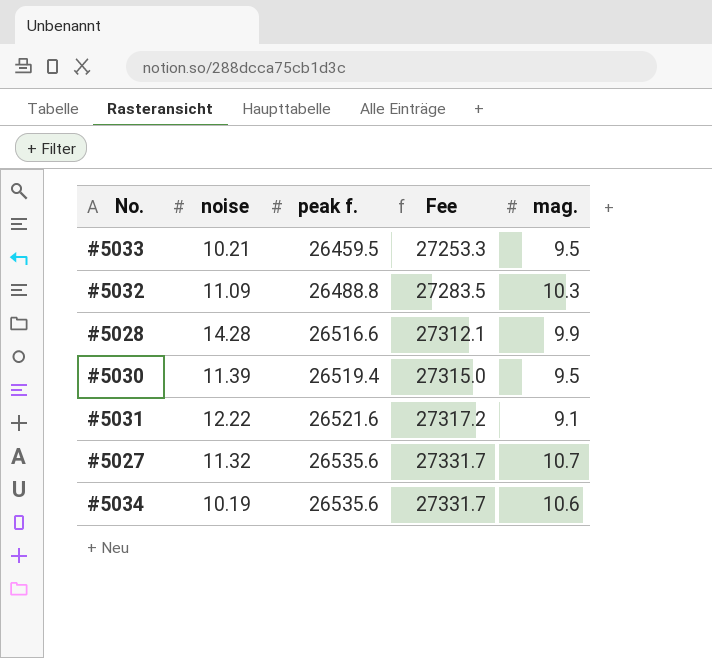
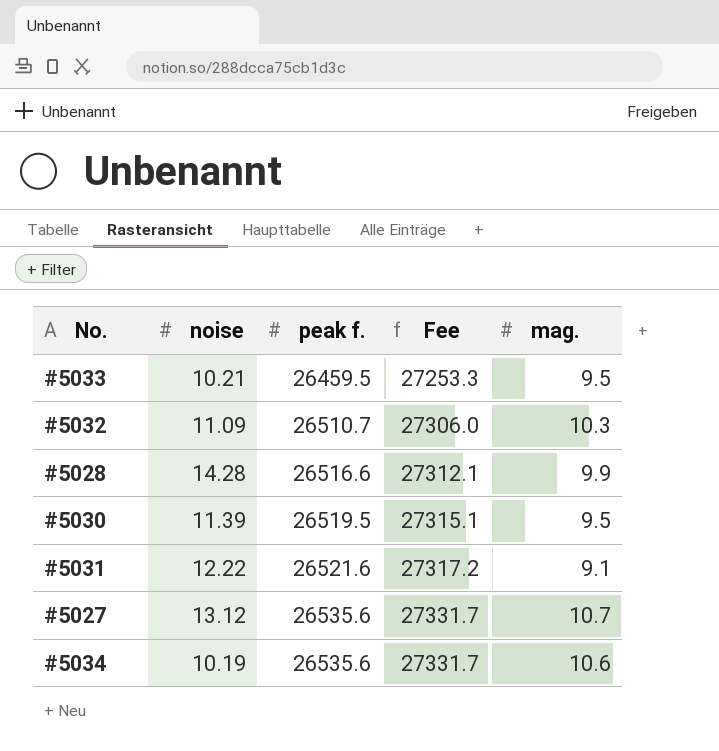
#5032 | peak f.: 26488.8 -> 26510.7
#5032 | Fee: 27283.5 -> 27306.0
#5030 | peak f.: 26519.4 -> 26519.5
#5030 | Fee: 27315.0 -> 27315.1
#5027 | noise: 11.32 -> 13.12

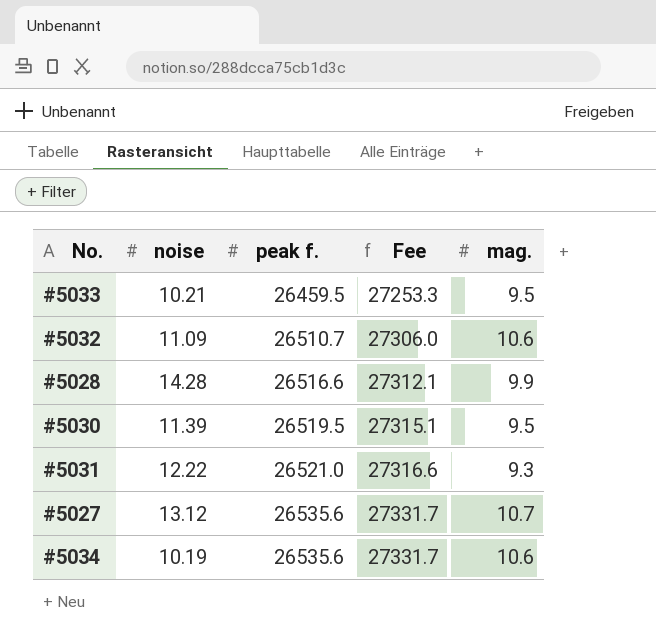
#5032 | mag.: 10.3 -> 10.6
#5031 | peak f.: 26521.6 -> 26521.0
#5031 | Fee: 27317.2 -> 27316.6
#5031 | mag.: 9.1 -> 9.3

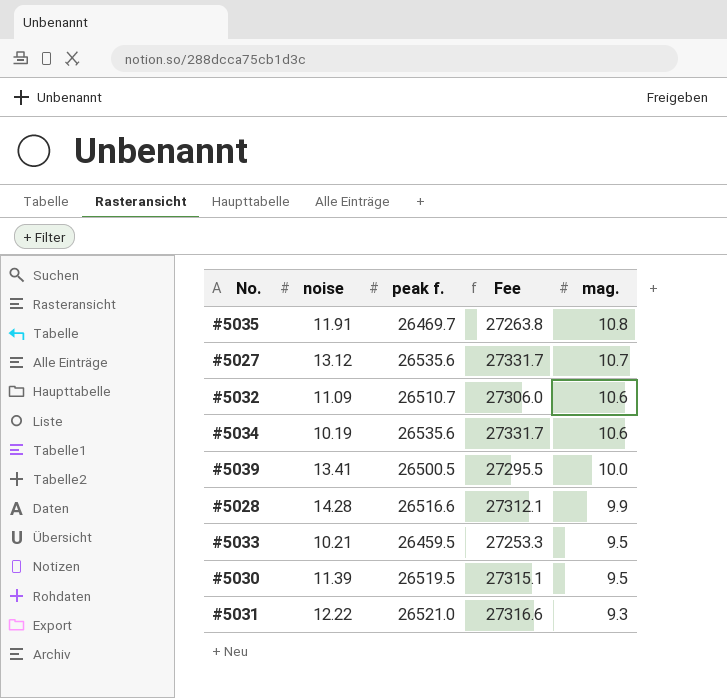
row order: peak f. ascending -> mag. descending
row #5035: none -> 11.91 | 26469.7 | 27263.8 | 10.8
row #5039: none -> 13.41 | 26500.5 | 27295.5 | 10.0

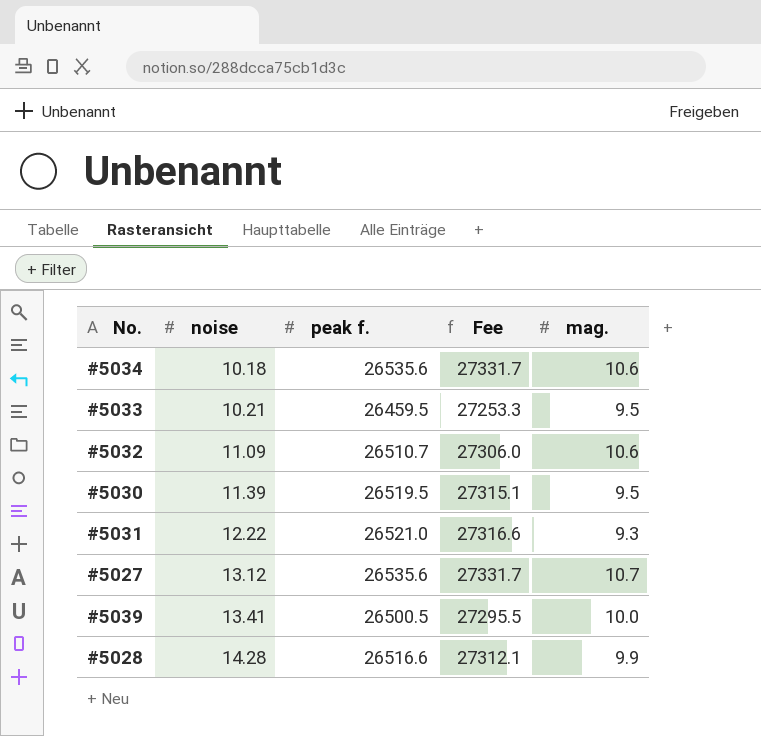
row order: mag. descending -> noise ascending
row #5035: 11.91 | 26469.7 | 27263.8 | 10.8 -> none
#5034 | noise: 10.19 -> 10.18

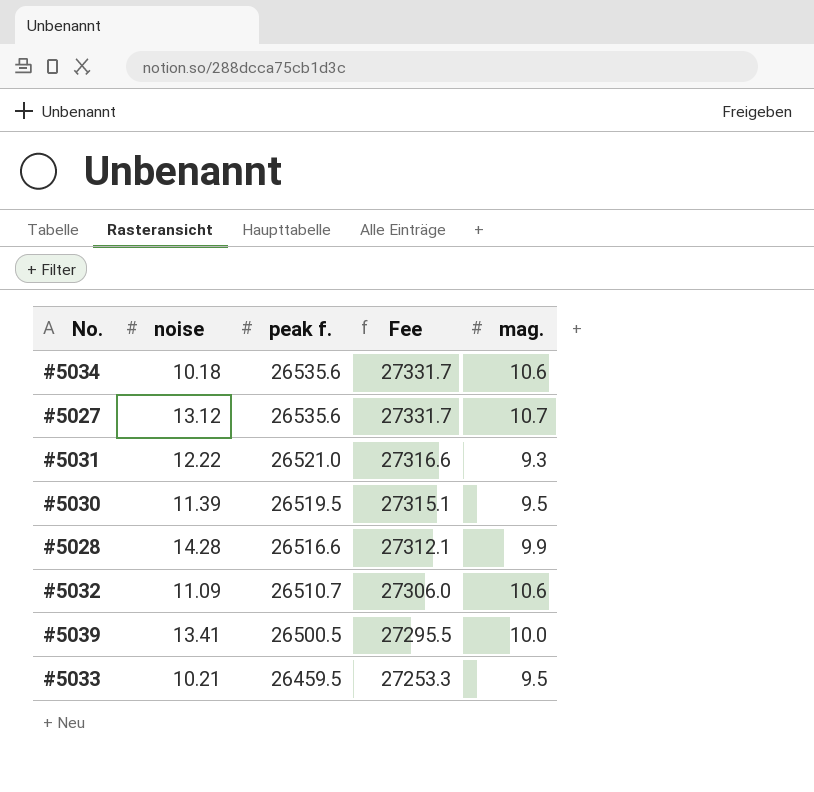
row order: noise ascending -> peak f. descending

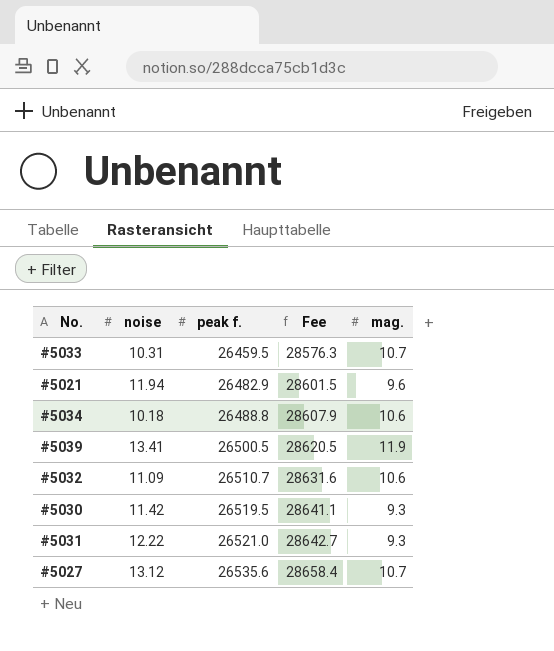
row order: peak f. descending -> peak f. ascending
column Fee | formula: [peak f.] * 1.03 -> [peak f.] * 1.08
row #5028: 14.28 | 26516.6 | 27312.1 | 9.9 -> none
#5033 | noise: 10.21 -> 10.31
#5033 | mag.: 9.5 -> 10.7
row #5021: none -> 11.94 | 26482.9 | 28601.5 | 9.6
#5034 | peak f.: 26535.6 -> 26488.8
#5039 | mag.: 10.0 -> 11.9
#5030 | noise: 11.39 -> 11.42
#5030 | mag.: 9.5 -> 9.3

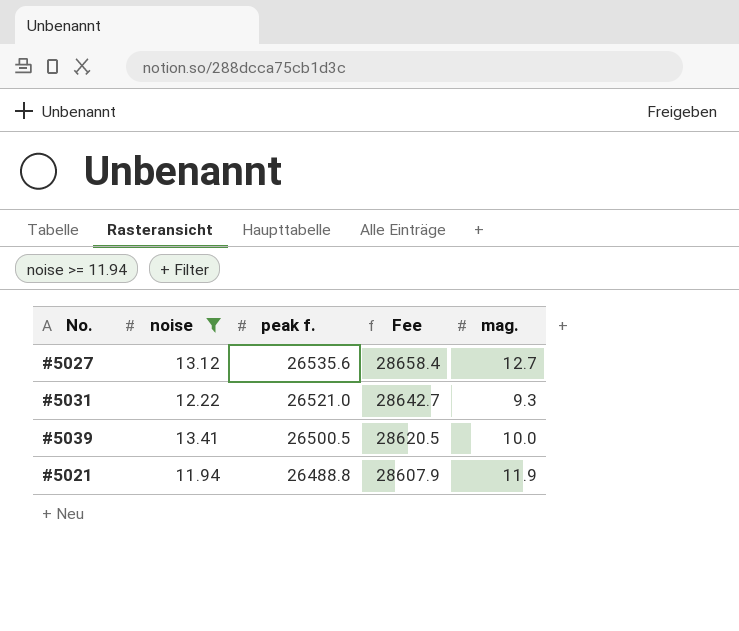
filter: none -> noise >= 11.94
row order: peak f. ascending -> peak f. descending
#5027 | mag.: 10.7 -> 12.7
#5039 | mag.: 11.9 -> 10.0
#5021 | peak f.: 26482.9 -> 26488.8
#5021 | Fee: 28601.5 -> 28607.9
#5021 | mag.: 9.6 -> 11.9

